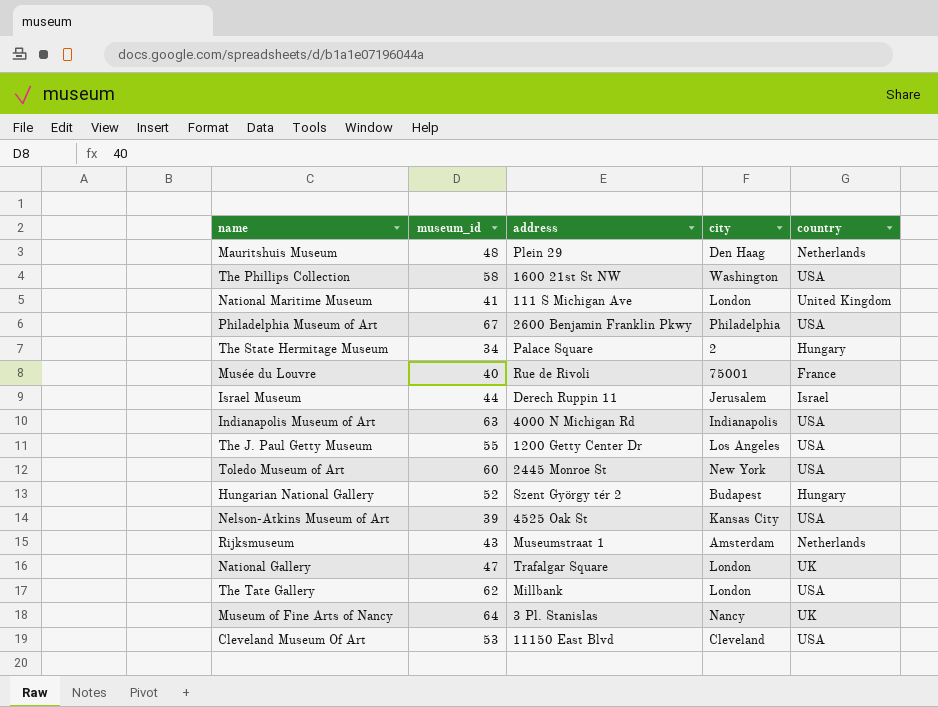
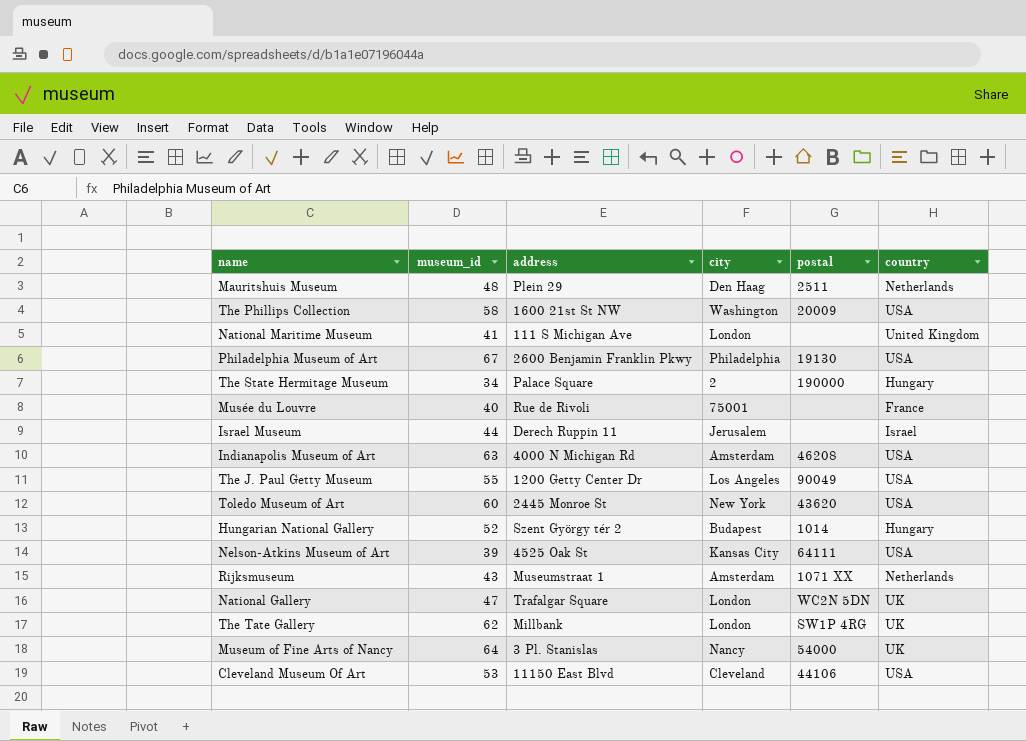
column postal | position: none -> 5
Indianapolis Museum of Art | city: Indianapolis -> Amsterdam
The Tate Gallery | country: USA -> UK

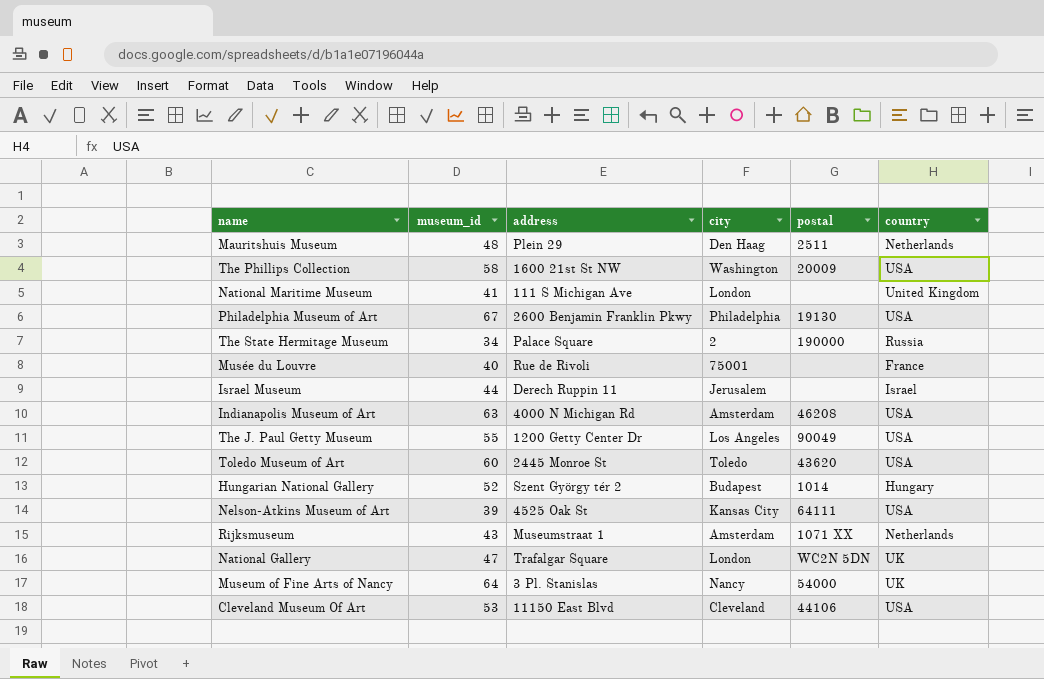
row The Tate Gallery: 62 | Millbank | London | SW1P 4RG | UK -> none
The State Hermitage Museum | country: Hungary -> Russia
Toledo Museum of Art | city: New York -> Toledo

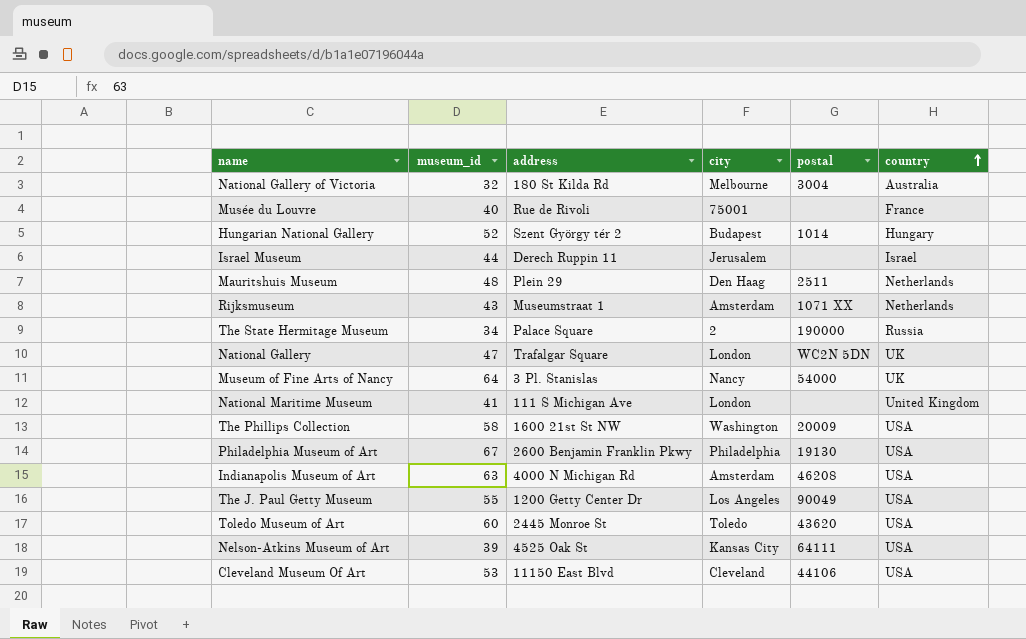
row order: none -> country ascending
row National Gallery of Victoria: none -> 32 | 180 St Kilda Rd | Melbourne | 3004 | Australia

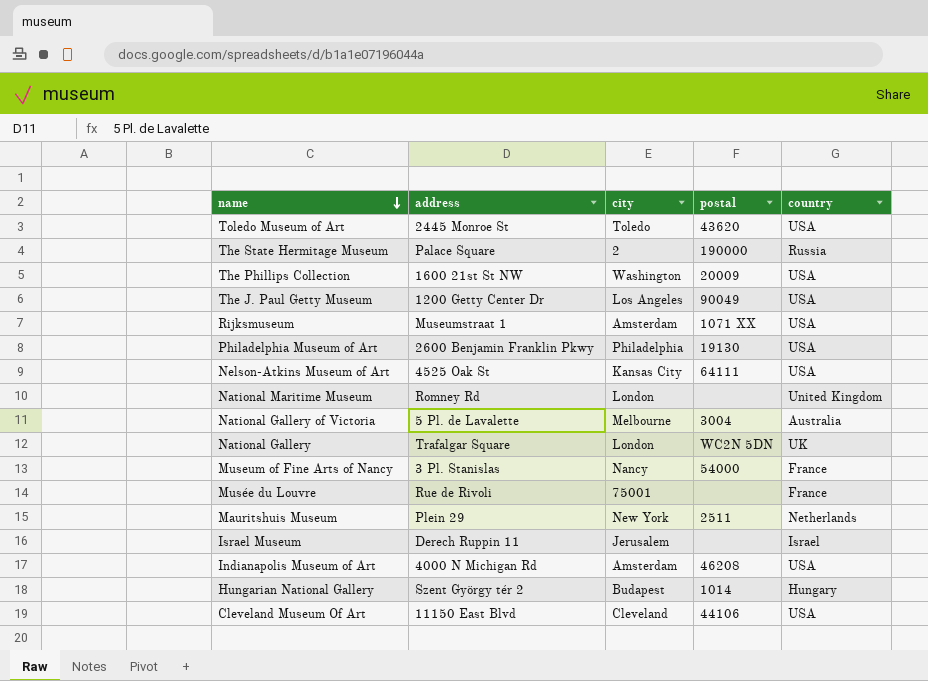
row order: country ascending -> name descending
column museum_id | position: 2 -> none
Rijksmuseum | country: Netherlands -> USA
National Maritime Museum | address: 111 S Michigan Ave -> Romney Rd
National Gallery of Victoria | address: 180 St Kilda Rd -> 5 Pl. de Lavalette
Museum of Fine Arts of Nancy | country: UK -> France
Mauritshuis Museum | city: Den Haag -> New York

